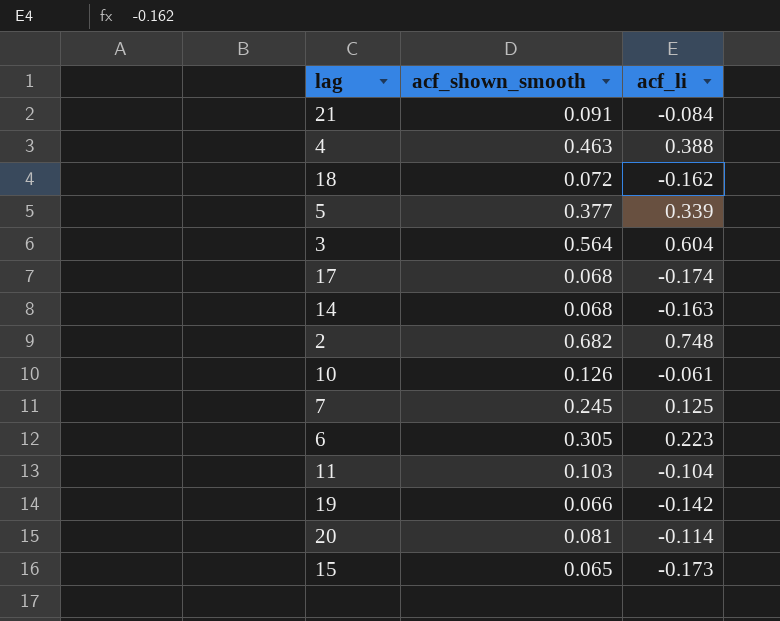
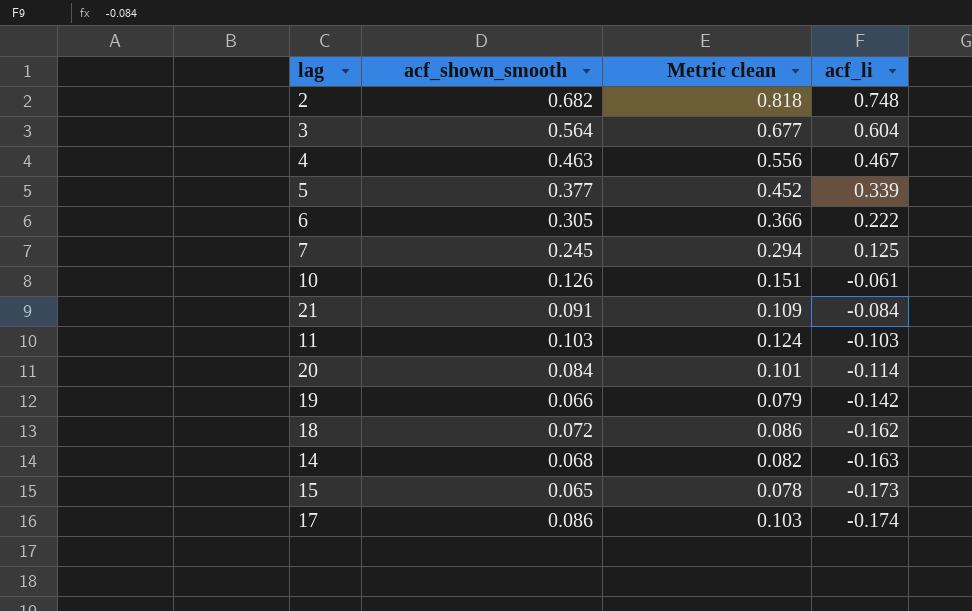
row order: none -> acf_li descending
column Metric clean | formula: none -> [acf_shown_smooth] * 1.2
4 | acf_li: 0.388 -> 0.467
6 | acf_li: 0.223 -> 0.222
11 | acf_li: -0.104 -> -0.103
20 | acf_shown_smooth: 0.081 -> 0.084
17 | acf_shown_smooth: 0.068 -> 0.086

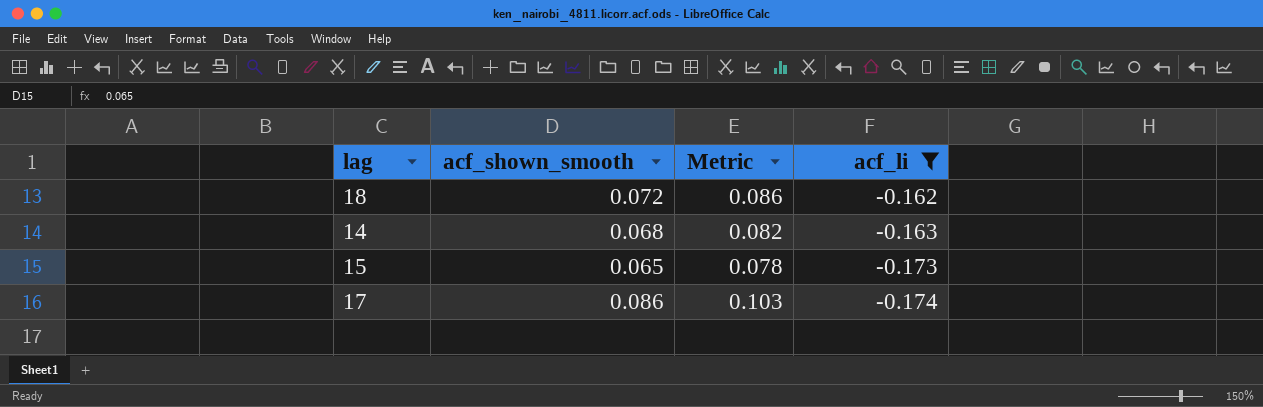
filter: none -> acf_li <= -0.162
column name: Metric clean -> Metric

